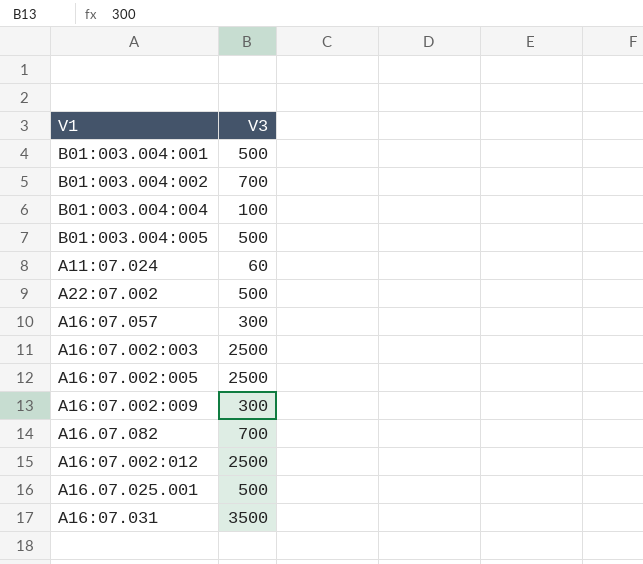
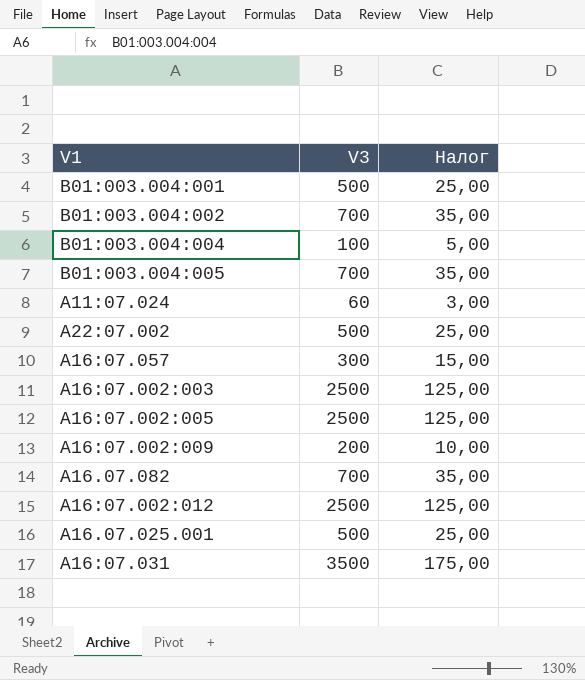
column Налог | formula: none -> [V3] * 0,05
B01:003.004:005 | V3: 500 -> 700
А16:07.002:009 | V3: 300 -> 200

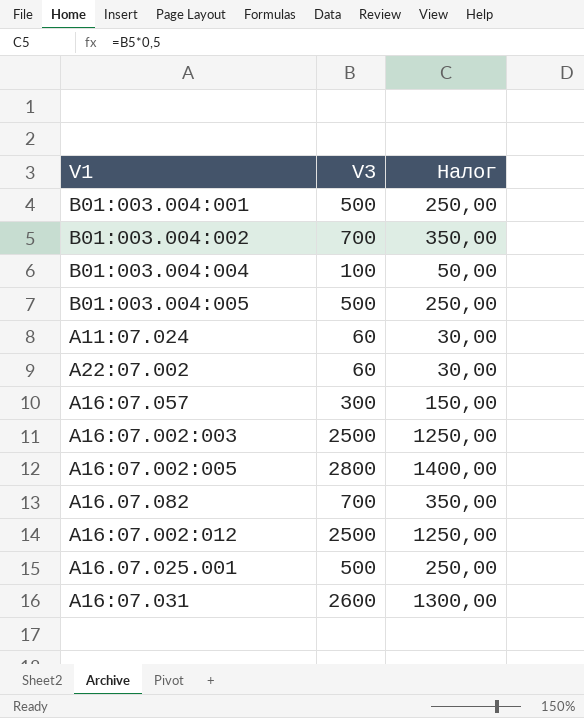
column Налог | formula: [V3] * 0,05 -> [V3] * 0,5
row А16:07.002:009: 200 | 10,00 -> none
B01:003.004:005 | V3: 700 -> 500
А22:07.002 | V3: 500 -> 60
А16:07.002:005 | V3: 2500 -> 2800
А16:07.031 | V3: 3500 -> 2600

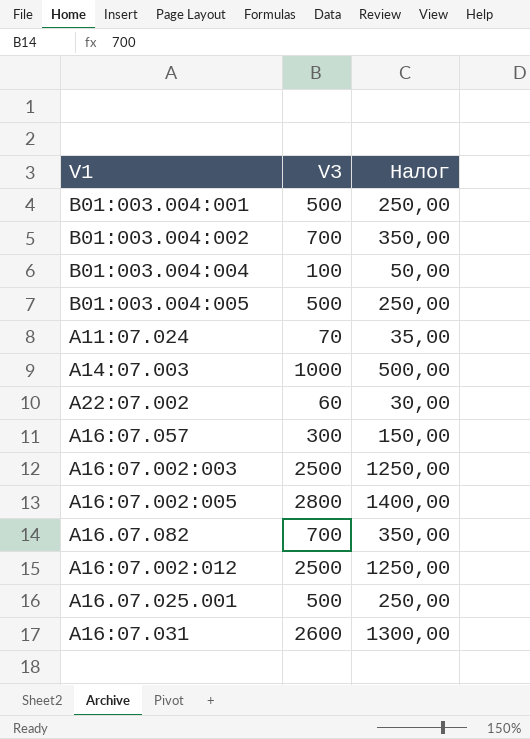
А11:07.024 | V3: 60 -> 70
А11:07.024 | Налог: 30,00 -> 35,00
row А14:07.003: none -> 1000 | 500,00

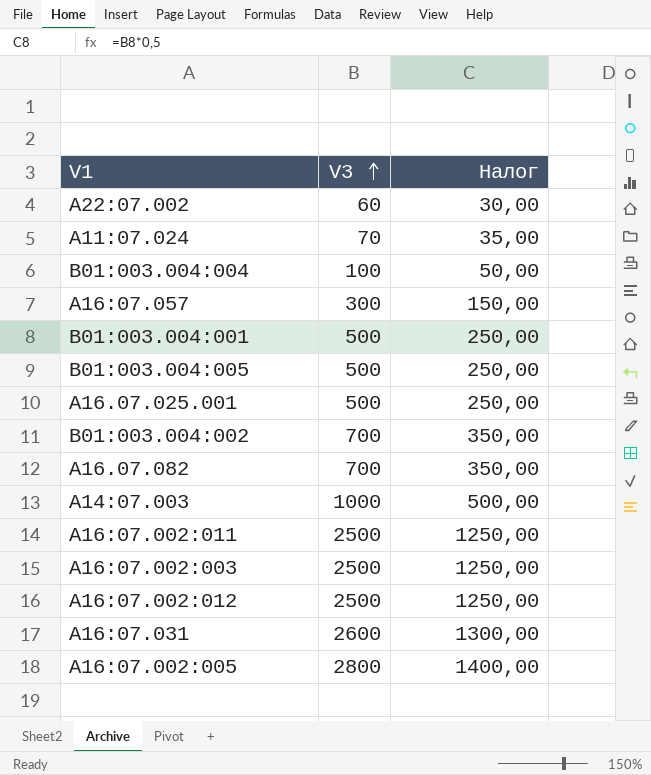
row order: none -> V3 ascending
row А16:07.002:011: none -> 2500 | 1250,00

